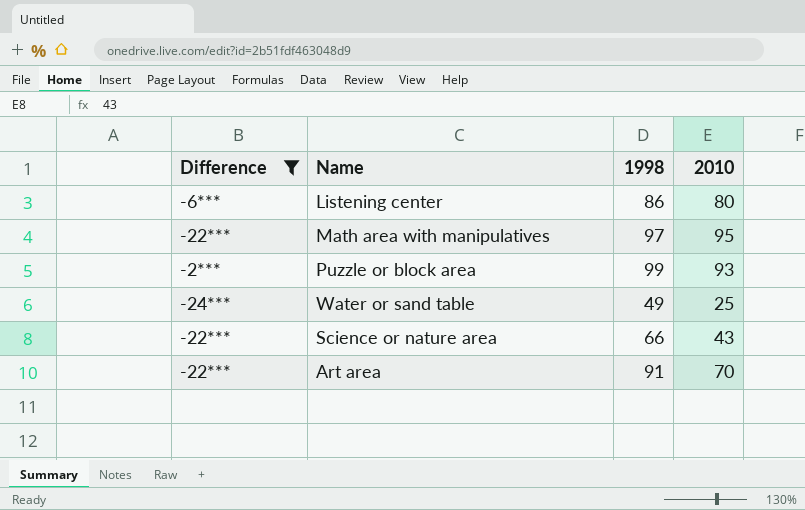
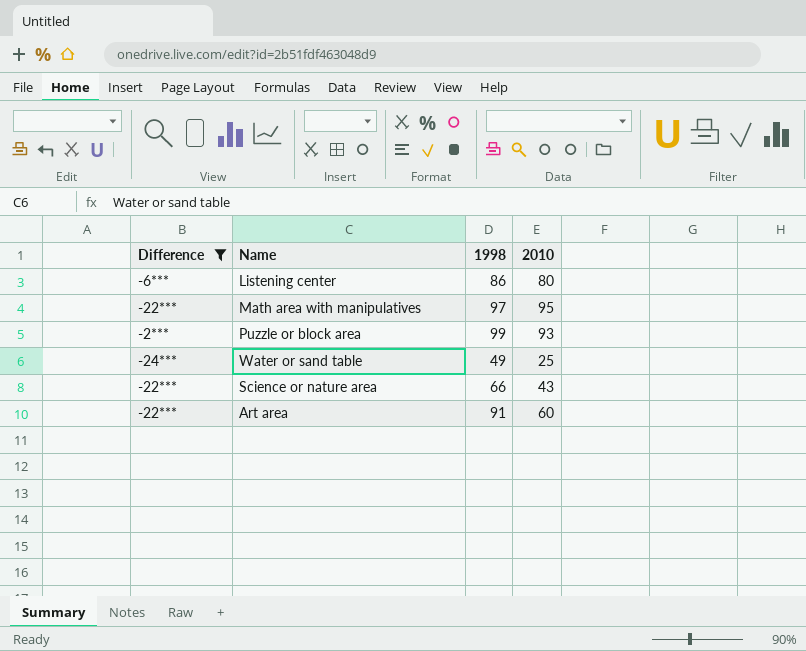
Art area | 2010: 70 -> 60

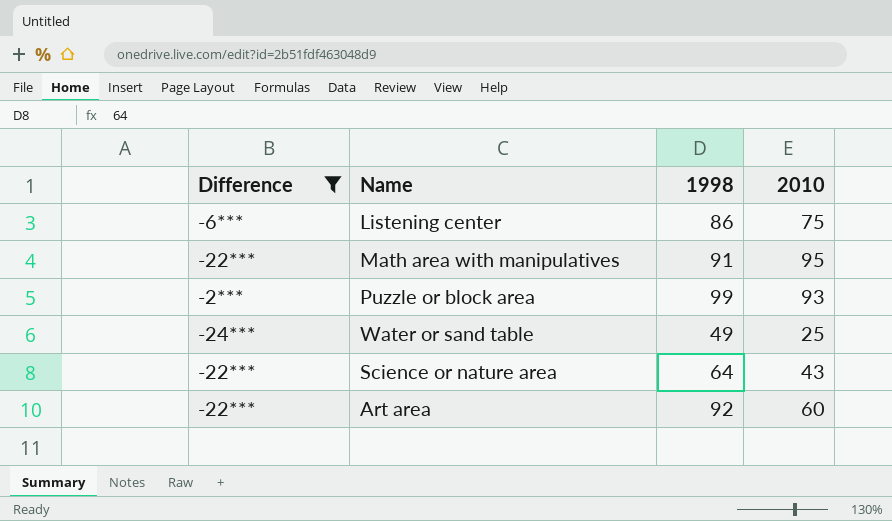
Listening center | 2010: 80 -> 75
Math area with manipulatives | 1998: 97 -> 91
Science or nature area | 1998: 66 -> 64
Art area | 1998: 91 -> 92

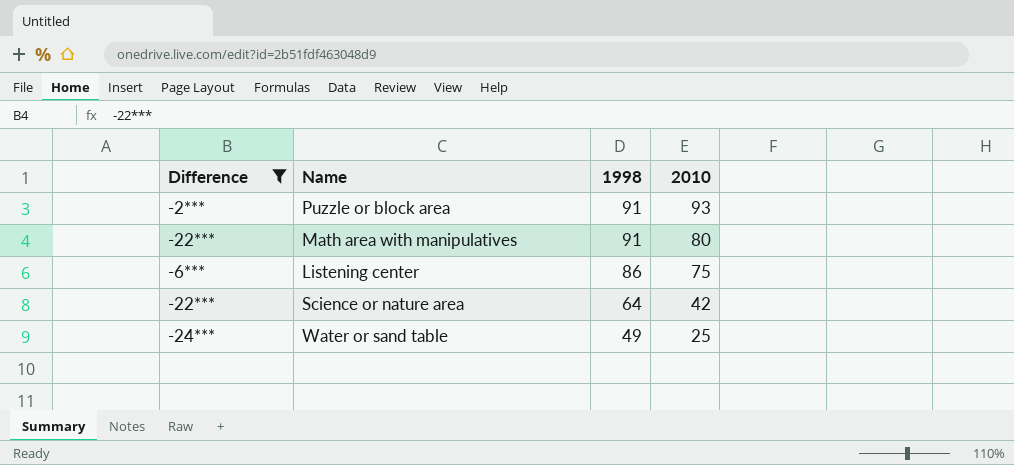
row order: none -> 1998 descending
row Art area: -22*** | 92 | 60 -> none
Puzzle or block area | 1998: 99 -> 91
Math area with manipulatives | 2010: 95 -> 80
Science or nature area | 2010: 43 -> 42

